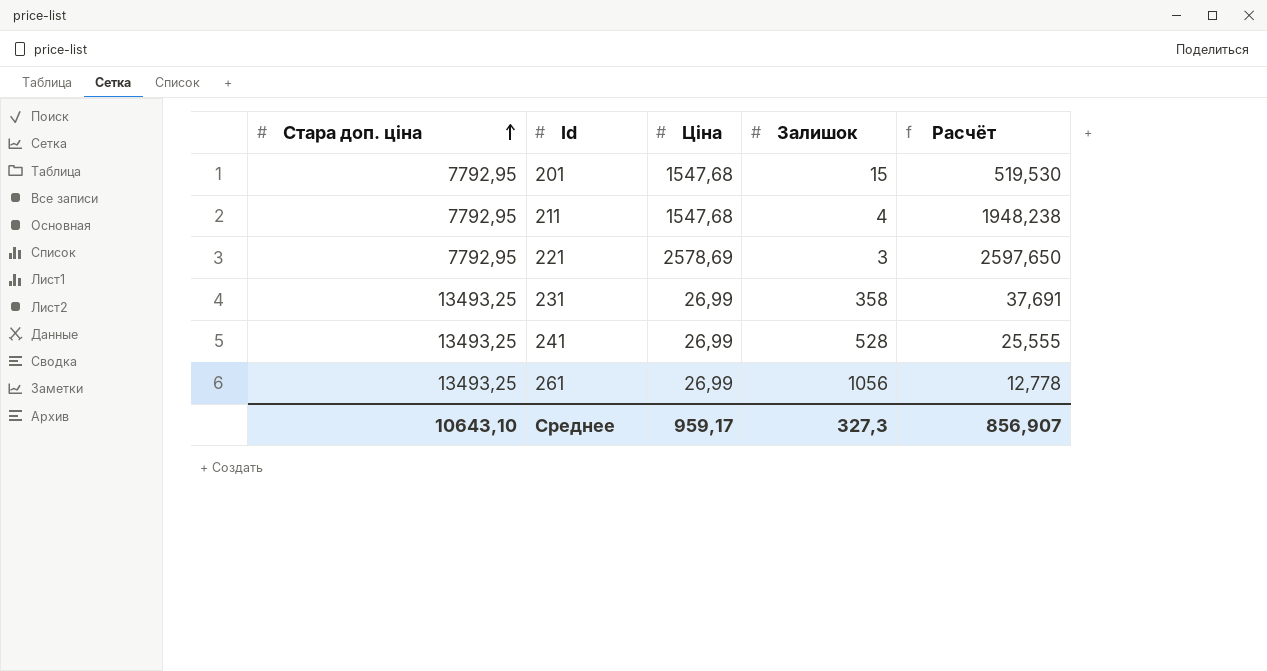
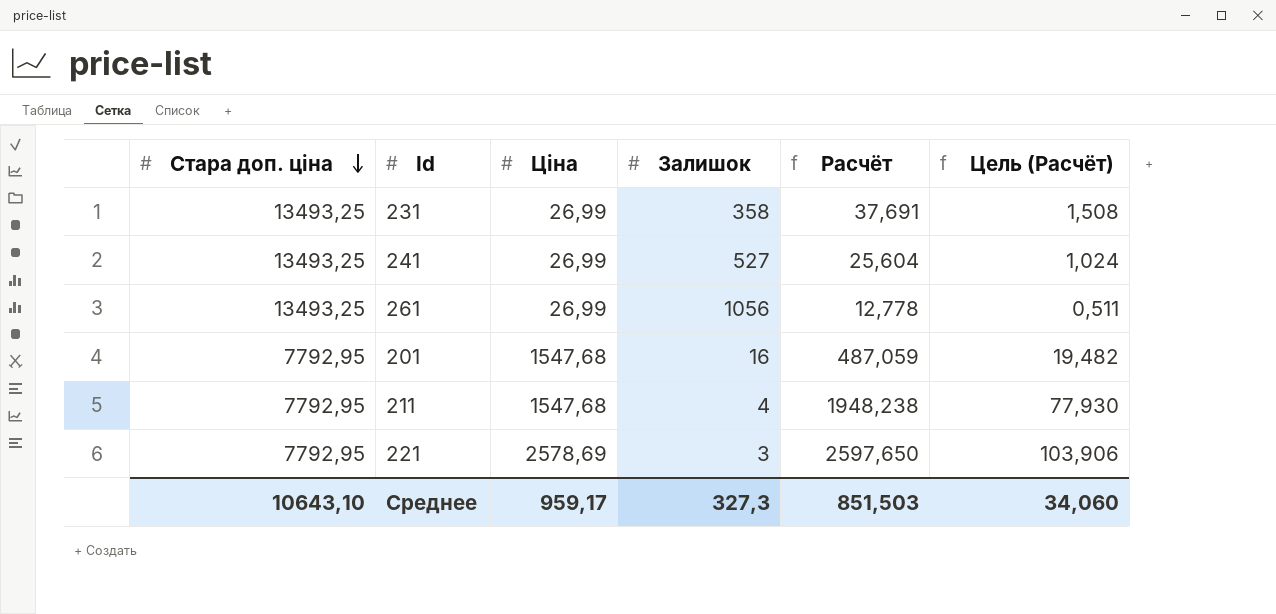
row order: Стара доп. ціна ascending -> Стара доп. ціна descending
column Цель (Расчёт) | formula: none -> [Расчёт] * 0,04
241 | Залишок: 528 -> 527
241 | Расчёт: 25,555 -> 25,604
201 | Залишок: 15 -> 16
201 | Расчёт: 519,530 -> 487,059
Среднее | Расчёт: 856,907 -> 851,503

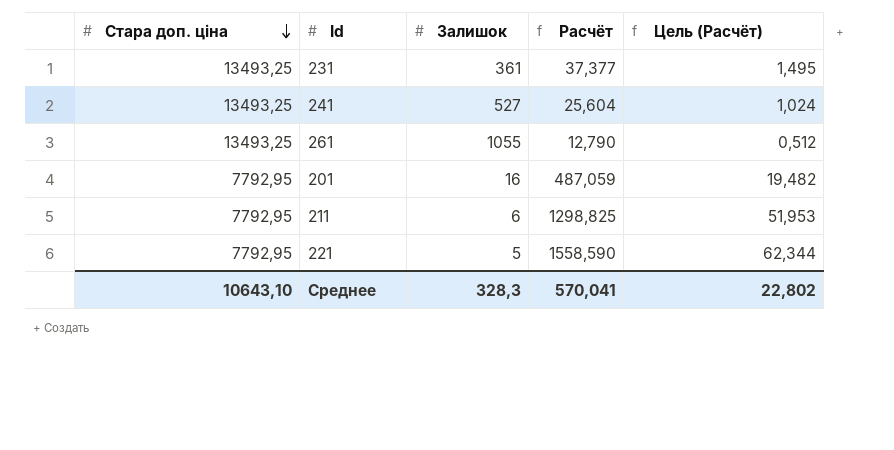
column Ціна | position: 3 -> none
231 | Залишок: 358 -> 361
231 | Расчёт: 37,691 -> 37,377
231 | Цель (Расчёт): 1,508 -> 1,495
261 | Залишок: 1056 -> 1055
261 | Расчёт: 12,778 -> 12,790
261 | Цель (Расчёт): 0,511 -> 0,512
211 | Залишок: 4 -> 6
211 | Расчёт: 1948,238 -> 1298,825
211 | Цель (Расчёт): 77,930 -> 51,953
221 | Залишок: 3 -> 5
221 | Расчёт: 2597,650 -> 1558,590
221 | Цель (Расчёт): 103,906 -> 62,344
Среднее | Залишок: 327,3 -> 328,3
Среднее | Расчёт: 851,503 -> 570,041
Среднее | Цель (Расчёт): 34,060 -> 22,802

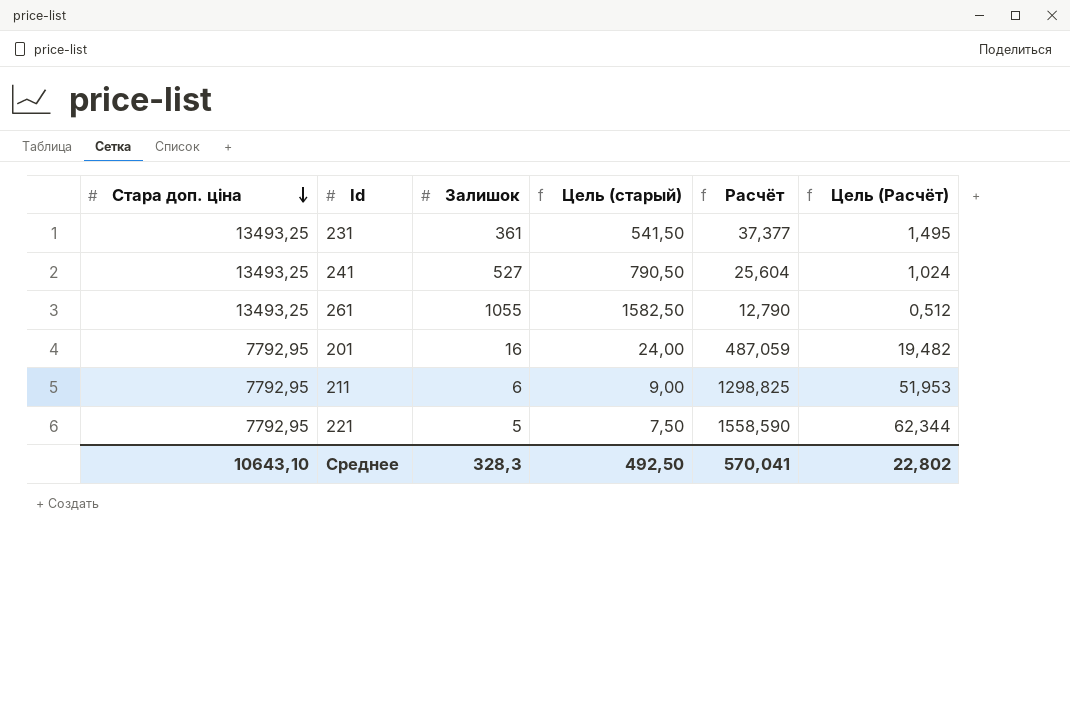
column Цель (старый) | formula: none -> [Залишок] * 1,5

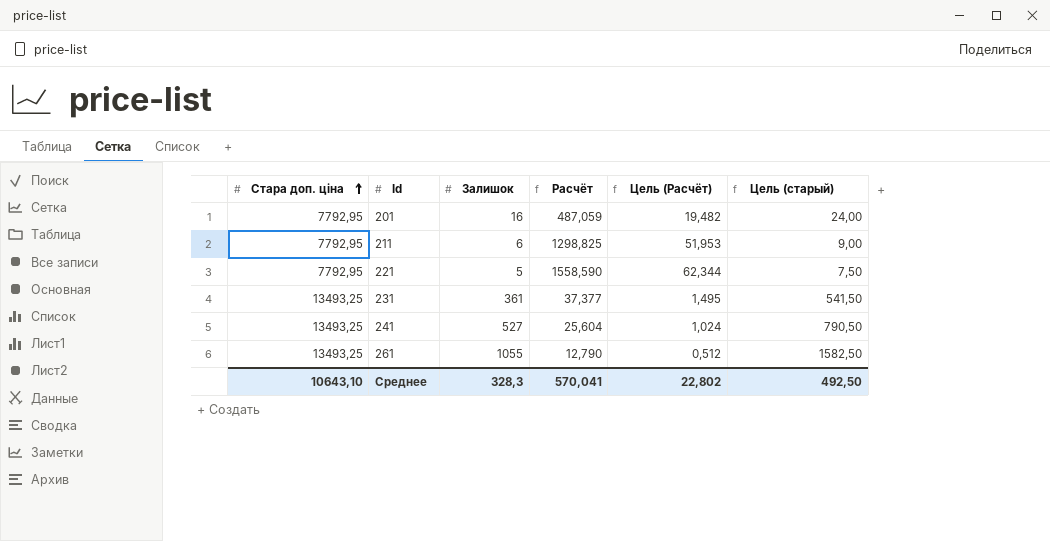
row order: Стара доп. ціна descending -> Стара доп. ціна ascending
column Цель (старый) | position: 4 -> 6

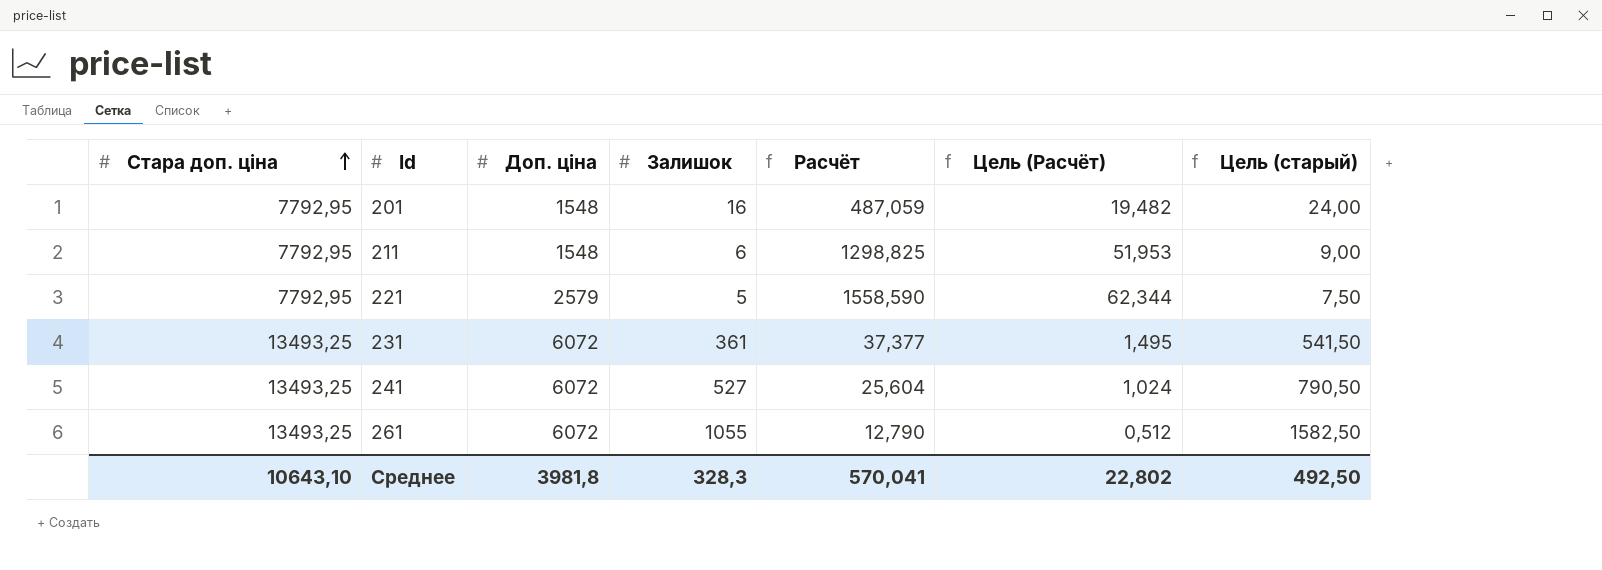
column Доп. ціна | position: none -> 3

